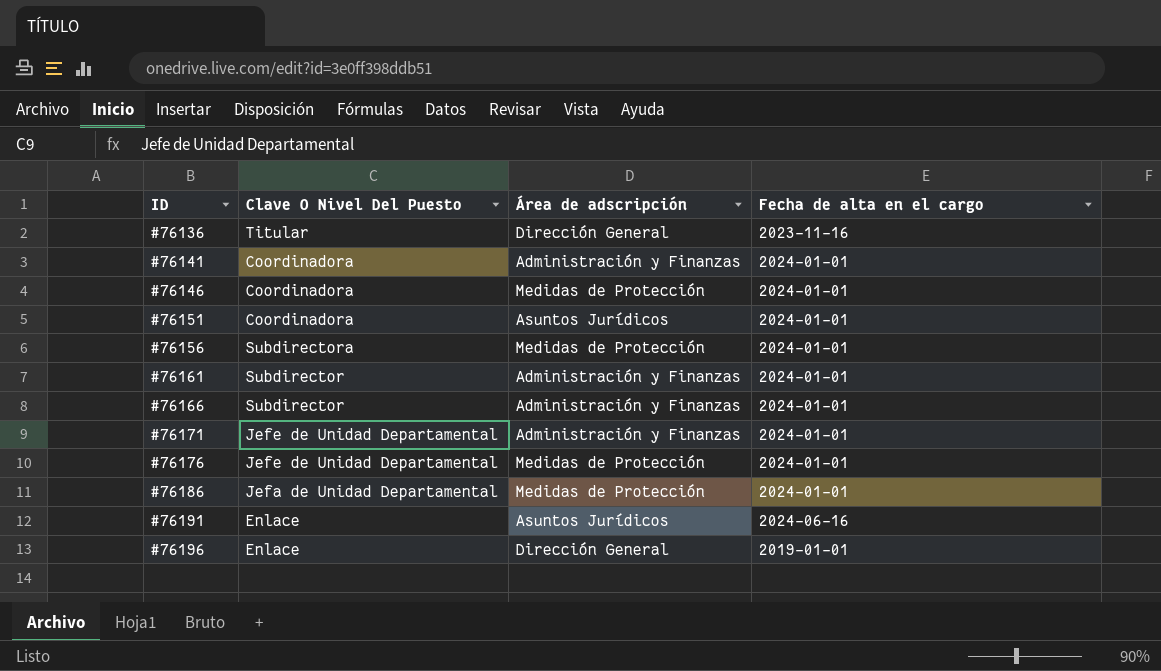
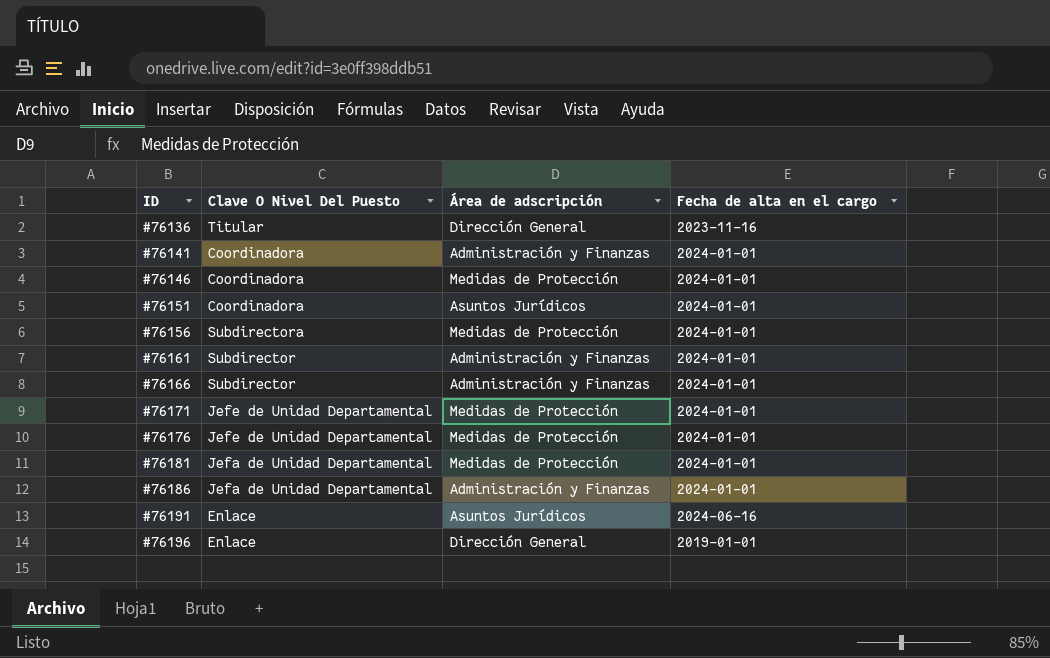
#76171 | Área de adscripción: Administración y Finanzas -> Medidas de Protección
row #76181: none -> Jefa de Unidad Departamental | Medidas de Protección | 2024-01-01
#76186 | Área de adscripción: Medidas de Protección -> Administración y Finanzas

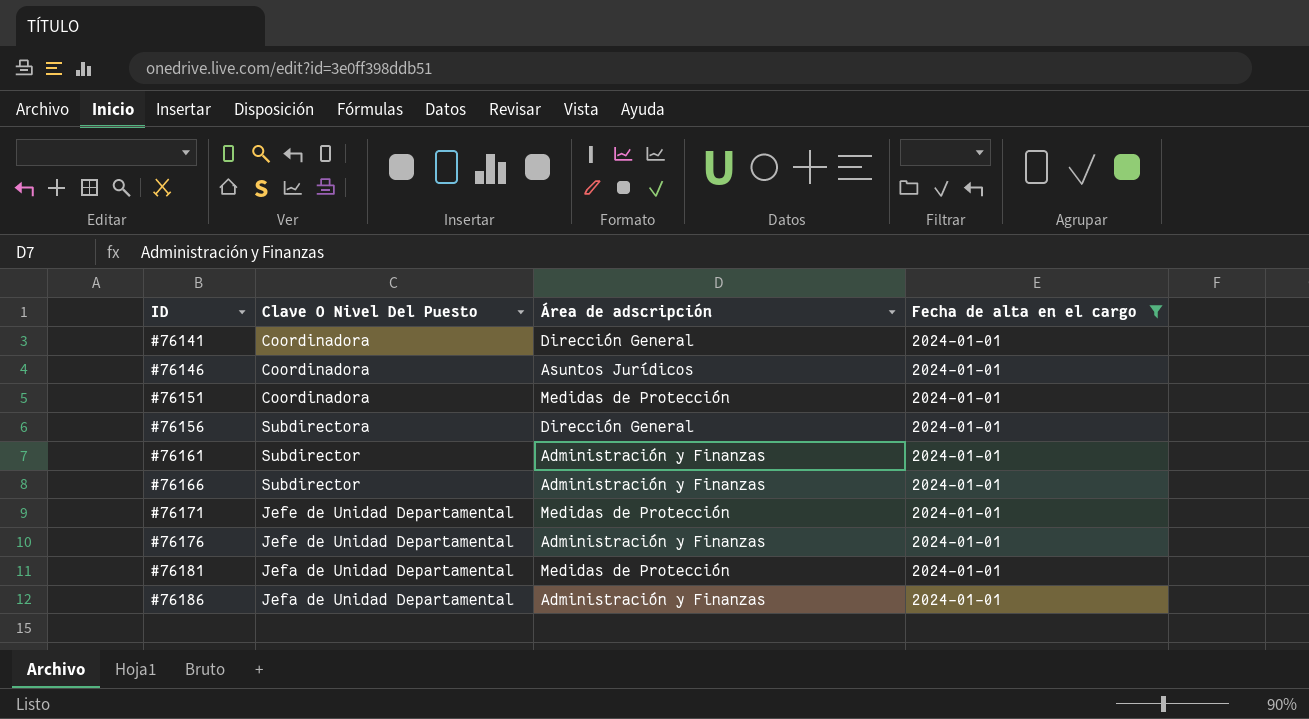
filter: none -> Fecha de alta en el cargo = 2024-01-01
#76141 | Área de adscripción: Administración y Finanzas -> Dirección General
#76146 | Área de adscripción: Medidas de Protección -> Asuntos Jurídicos
#76151 | Área de adscripción: Asuntos Jurídicos -> Medidas de Protección
#76156 | Área de adscripción: Medidas de Protección -> Dirección General
#76176 | Área de adscripción: Medidas de Protección -> Administración y Finanzas

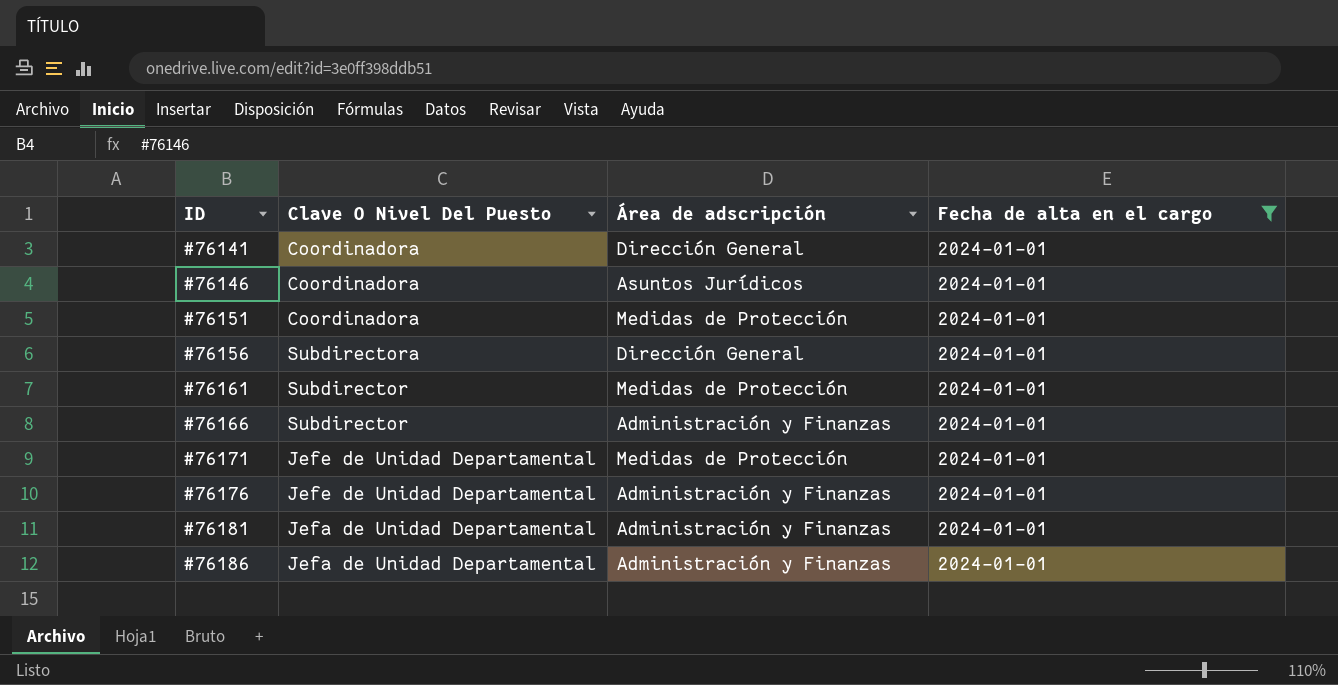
#76161 | Área de adscripción: Administración y Finanzas -> Medidas de Protección
#76181 | Área de adscripción: Medidas de Protección -> Administración y Finanzas

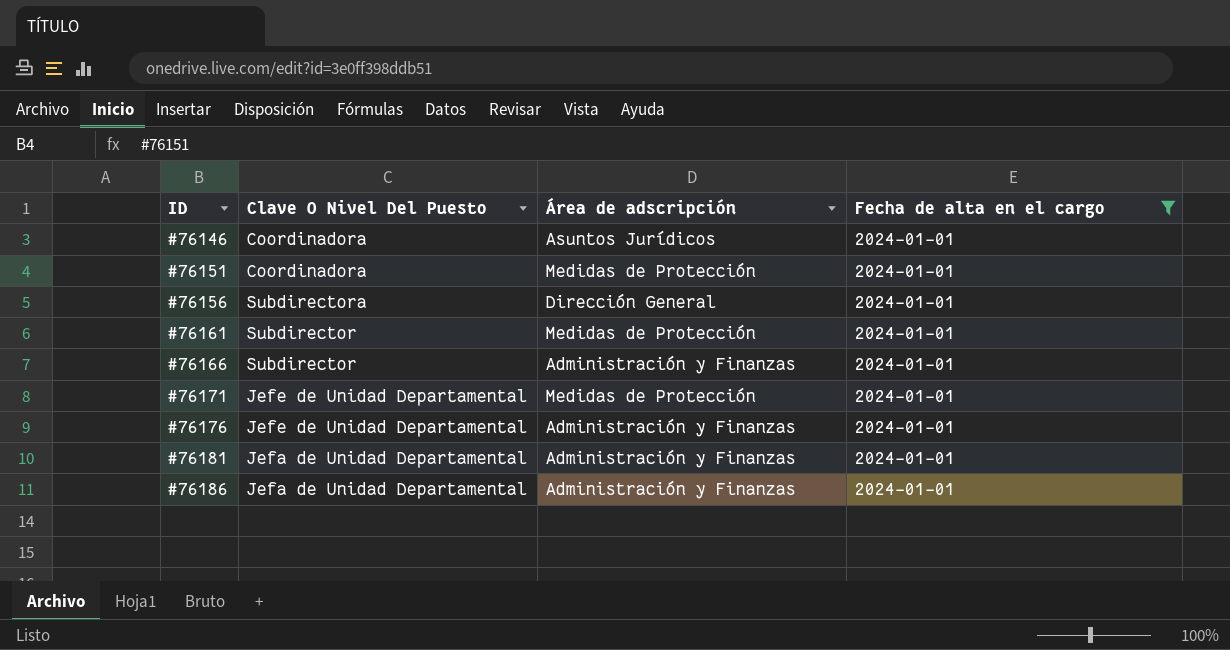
row #76141: Coordinadora | Dirección General | 2024-01-01 -> none

